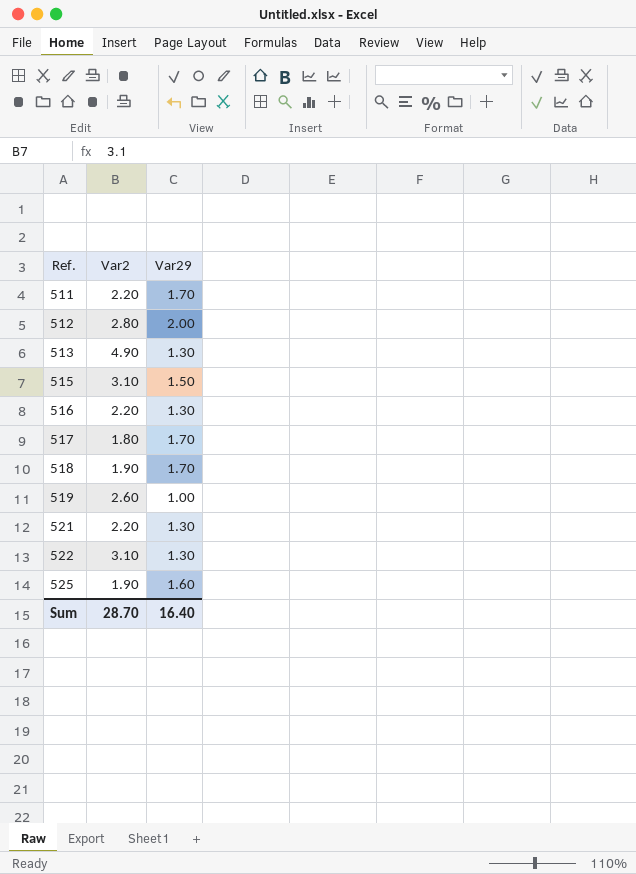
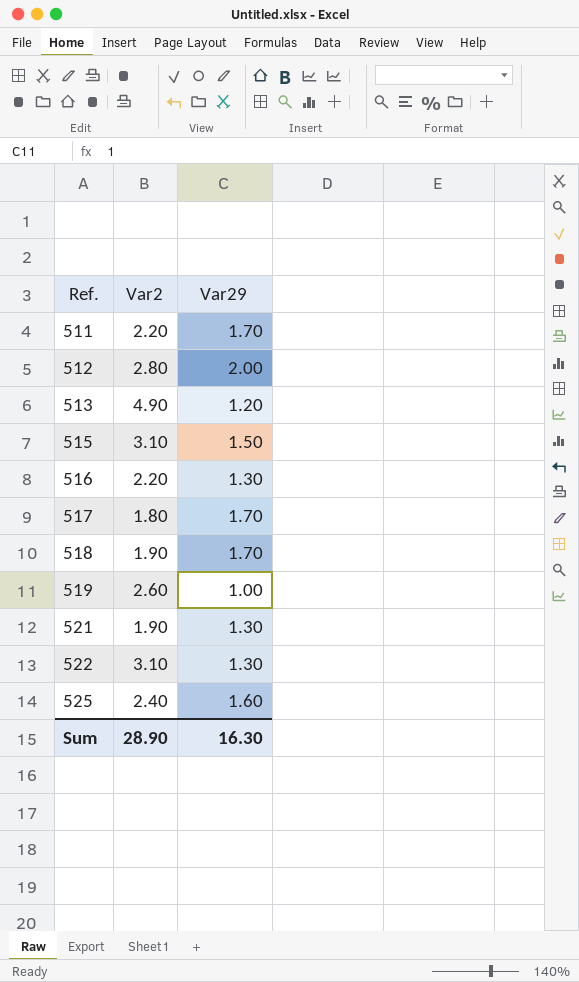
513 | Var29: 1.30 -> 1.20
521 | Var2: 2.20 -> 1.90
525 | Var2: 1.90 -> 2.40
Sum | Var2: 28.70 -> 28.90
Sum | Var29: 16.40 -> 16.30

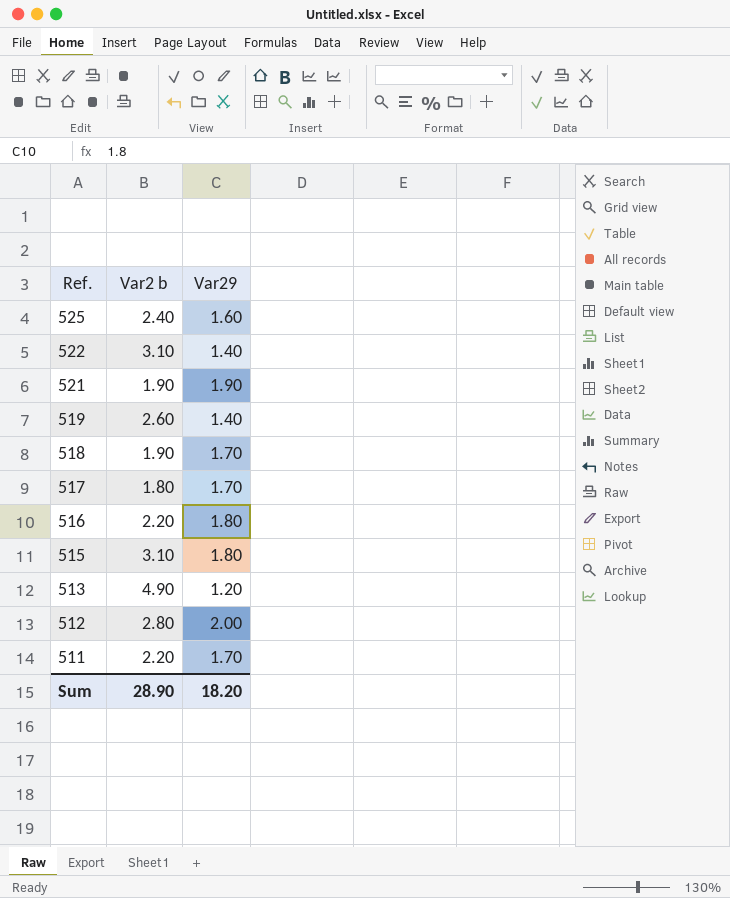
row order: Ref. ascending -> Ref. descending
column name: Var2 -> Var2 b
522 | Var29: 1.30 -> 1.40
521 | Var29: 1.30 -> 1.90
519 | Var29: 1.00 -> 1.40
516 | Var29: 1.30 -> 1.80
515 | Var29: 1.50 -> 1.80
Sum | Var29: 16.30 -> 18.20

